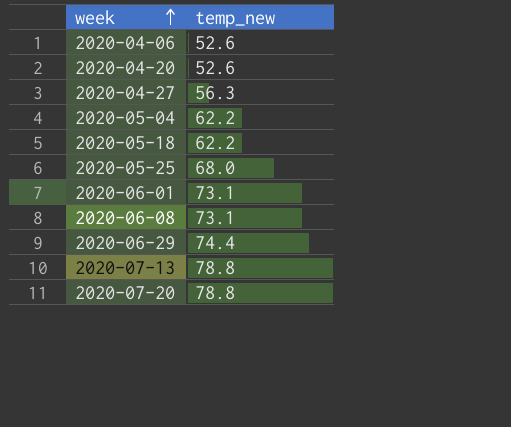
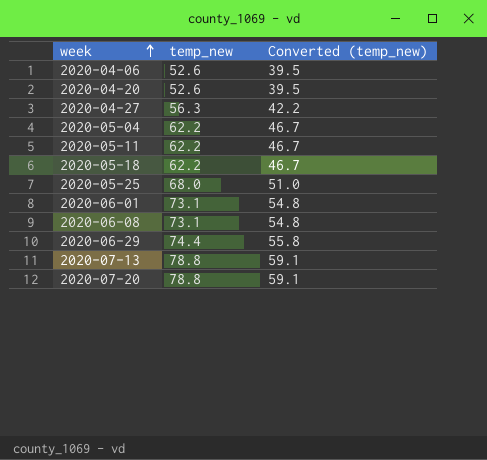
column Converted (temp_new) | formula: none -> [temp_new] * 0.75
row 2020-05-11: none -> 62.2 | 46.7

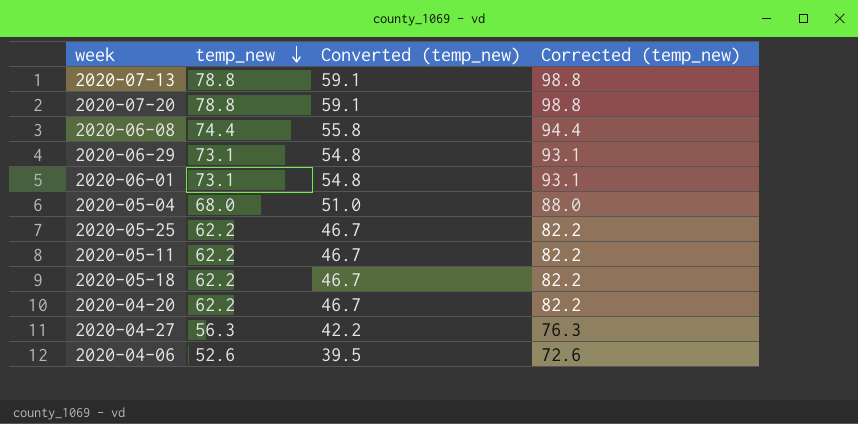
row order: week ascending -> temp_new descending
column Corrected (temp_new) | formula: none -> [temp_new] + 20
2020-06-08 | temp_new: 73.1 -> 74.4
2020-06-08 | Converted (temp_new): 54.8 -> 55.8
2020-06-29 | temp_new: 74.4 -> 73.1
2020-06-29 | Converted (temp_new): 55.8 -> 54.8
2020-05-04 | temp_new: 62.2 -> 68.0
2020-05-04 | Converted (temp_new): 46.7 -> 51.0
2020-05-25 | temp_new: 68.0 -> 62.2
2020-05-25 | Converted (temp_new): 51.0 -> 46.7
2020-04-20 | temp_new: 52.6 -> 62.2
2020-04-20 | Converted (temp_new): 39.5 -> 46.7

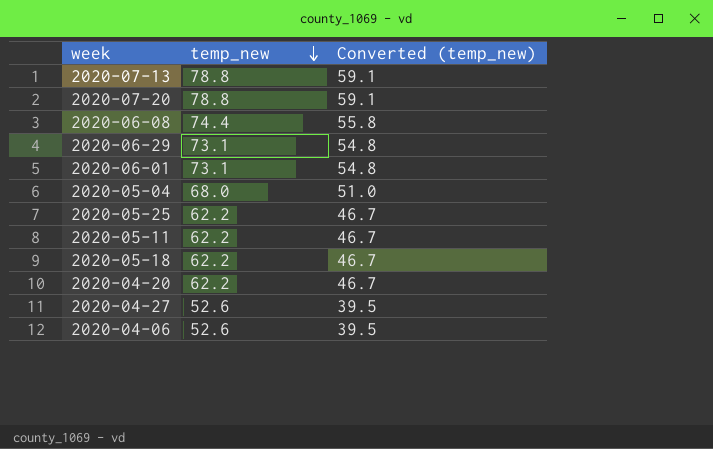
column Corrected (temp_new) | formula: [temp_new] + 20 -> none
2020-04-27 | temp_new: 56.3 -> 52.6
2020-04-27 | Converted (temp_new): 42.2 -> 39.5

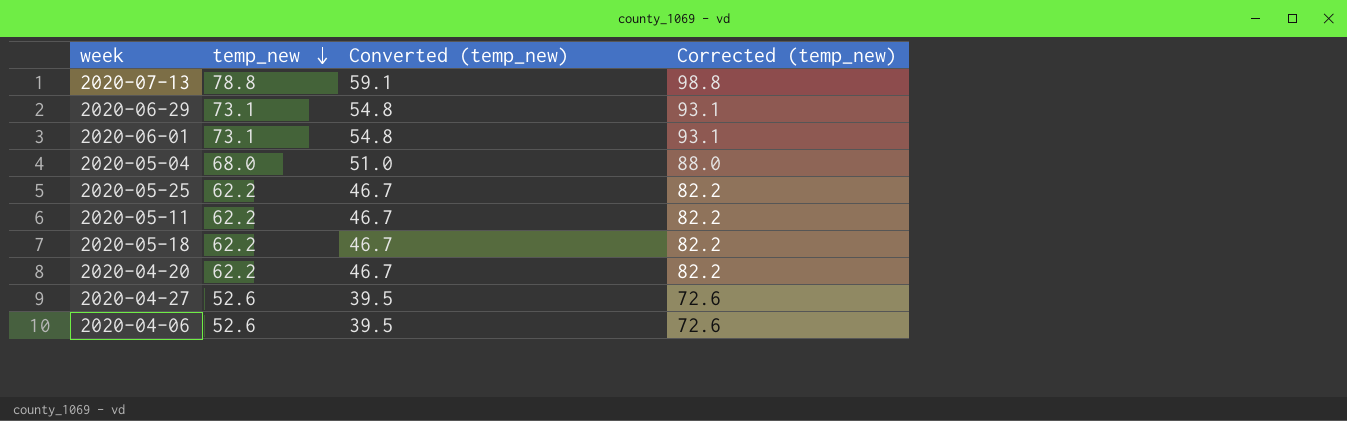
column Corrected (temp_new) | formula: none -> [temp_new] + 20
row 2020-07-20: 78.8 | 59.1 -> none
row 2020-06-08: 74.4 | 55.8 -> none

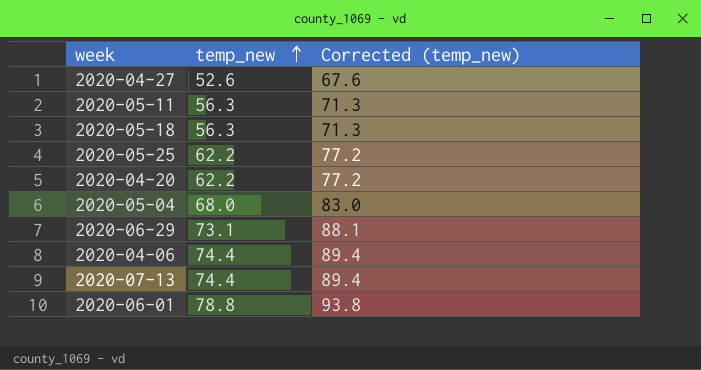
row order: temp_new descending -> temp_new ascending
column Converted (temp_new) | formula: [temp_new] * 0.75 -> none
column Corrected (temp_new) | formula: [temp_new] + 20 -> [temp_new] + 15
2020-05-11 | temp_new: 62.2 -> 56.3
2020-05-18 | temp_new: 62.2 -> 56.3
2020-04-06 | temp_new: 52.6 -> 74.4
2020-07-13 | temp_new: 78.8 -> 74.4
2020-06-01 | temp_new: 73.1 -> 78.8

